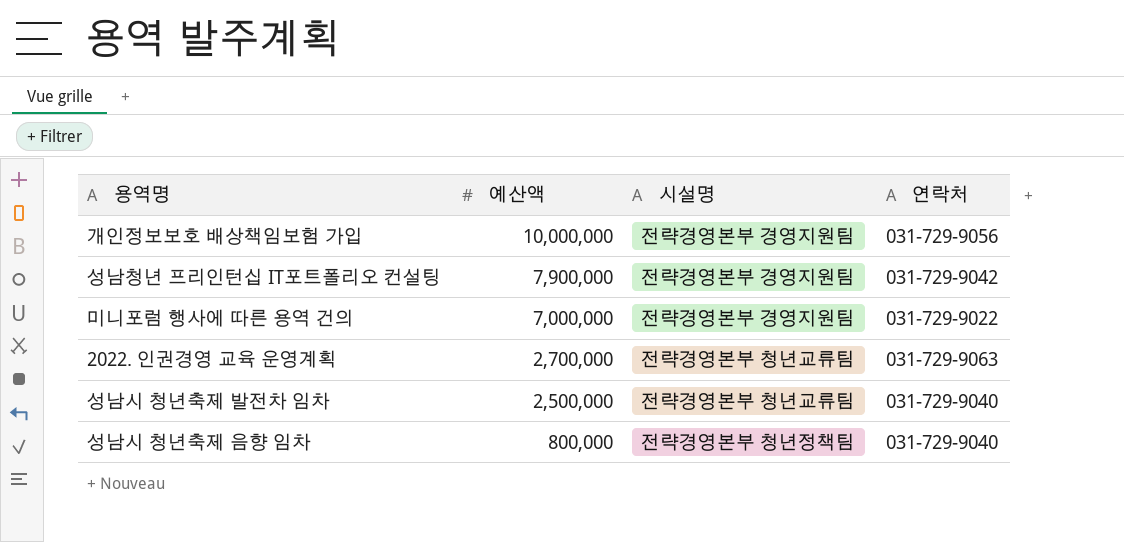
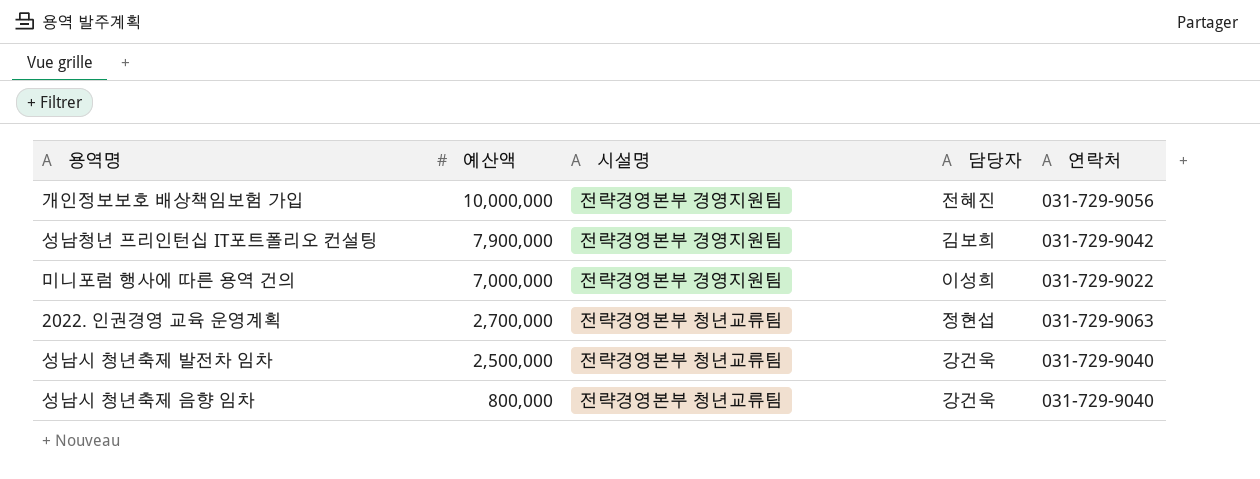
column 담당자 | position: none -> 4
성남시 청년축제 음향 임차 | 시설명: 전략경영본부 청년정책팀 -> 전략경영본부 청년교류팀

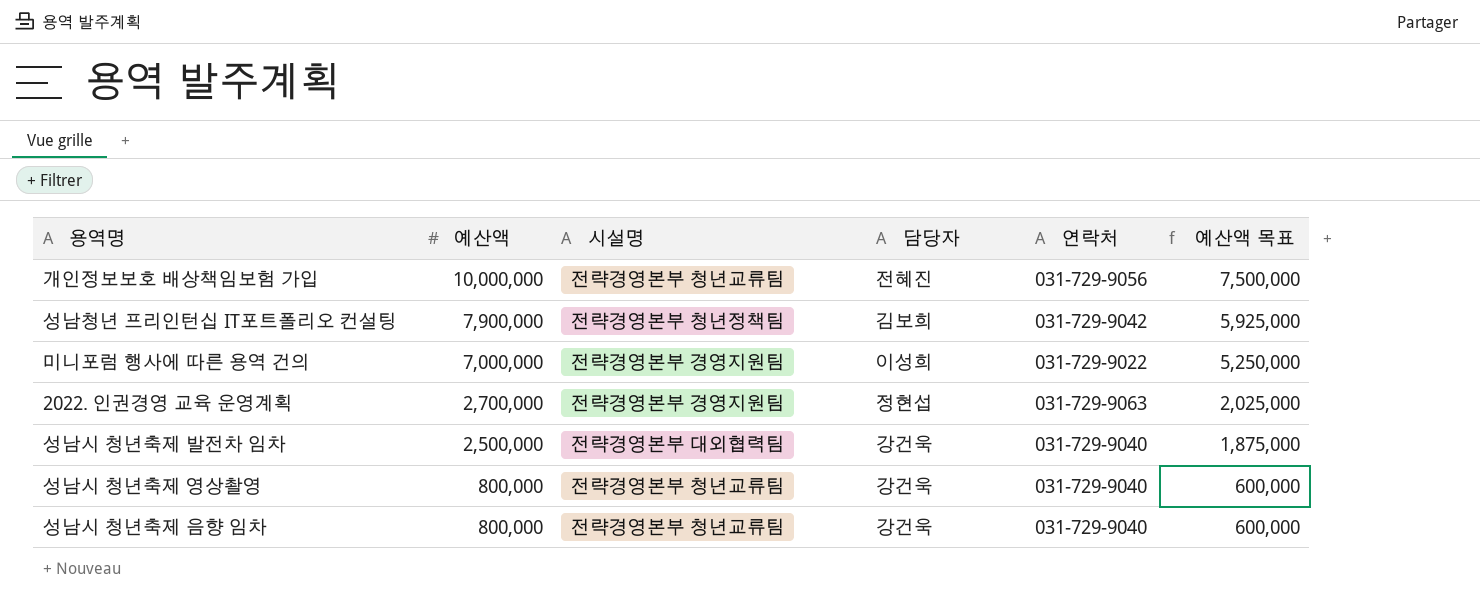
column 예산액 목표 | formula: none -> [예산액] * 0.75
개인정보보호 배상책임보험 가입 | 시설명: 전략경영본부 경영지원팀 -> 전략경영본부 청년교류팀
성남청년 프리인턴십 IT포트폴리오 컨설팅 | 시설명: 전략경영본부 경영지원팀 -> 전략경영본부 청년정책팀
2022. 인권경영 교육 운영계획 | 시설명: 전략경영본부 청년교류팀 -> 전략경영본부 경영지원팀
성남시 청년축제 발전차 임차 | 시설명: 전략경영본부 청년교류팀 -> 전략경영본부 대외협력팀
row 성남시 청년축제 영상촬영: none -> 800,000 | 전략경영본부 청년교류팀 | 강건욱 | 031-729-9040 | 600,000

